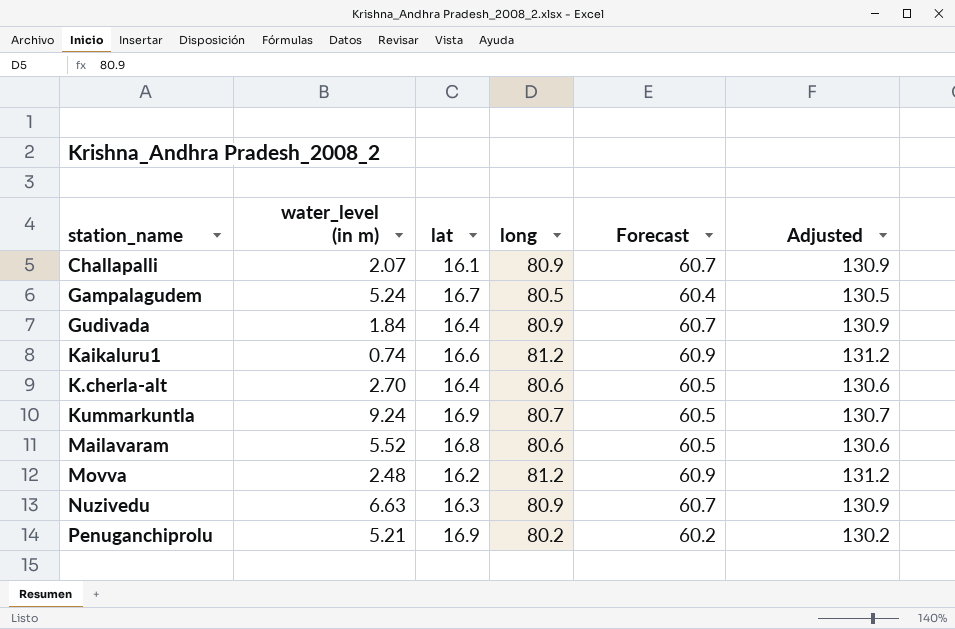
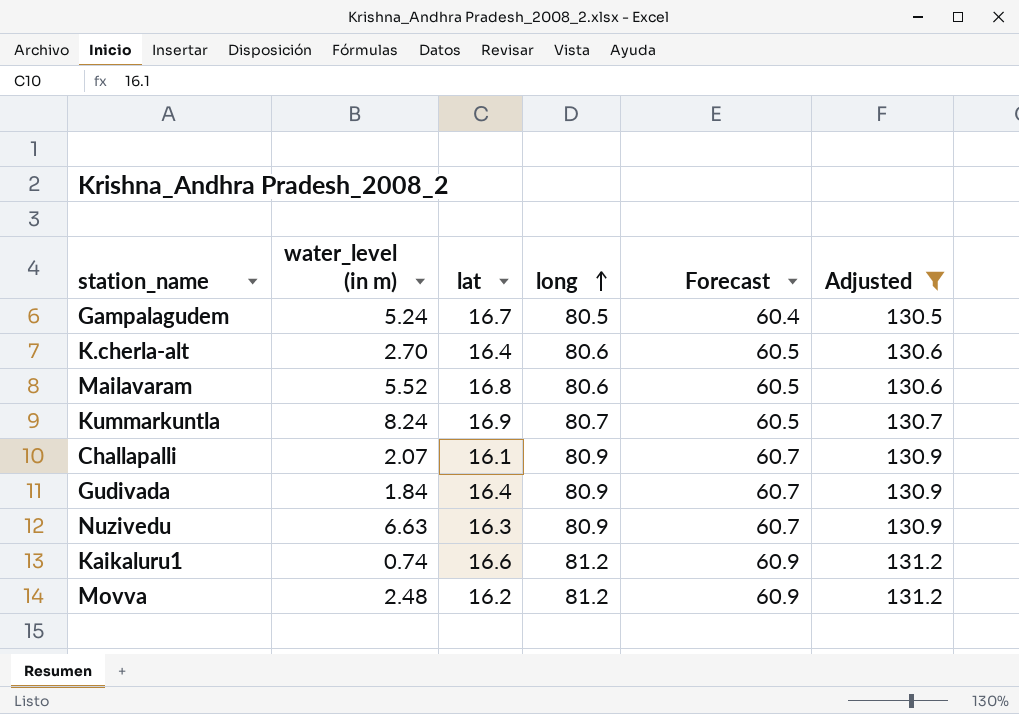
filter: none -> Adjusted != 130.2
row order: none -> long ascending
Kummarkuntla | water_level (in m): 9.24 -> 8.24

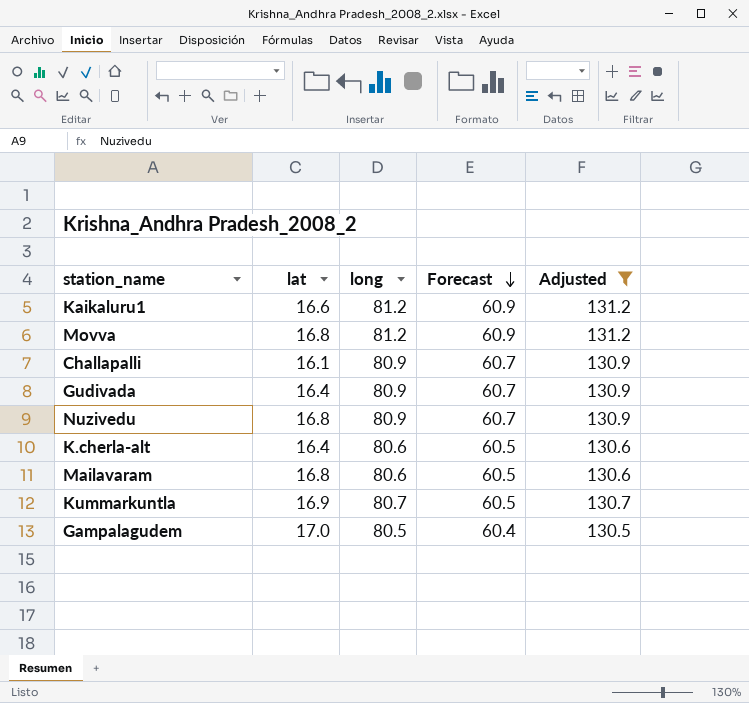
row order: long ascending -> Forecast descending
column water_level (in m) | position: 2 -> none
Movva | lat: 16.2 -> 16.8
Nuzivedu | lat: 16.3 -> 16.8
Gampalagudem | lat: 16.7 -> 17.0

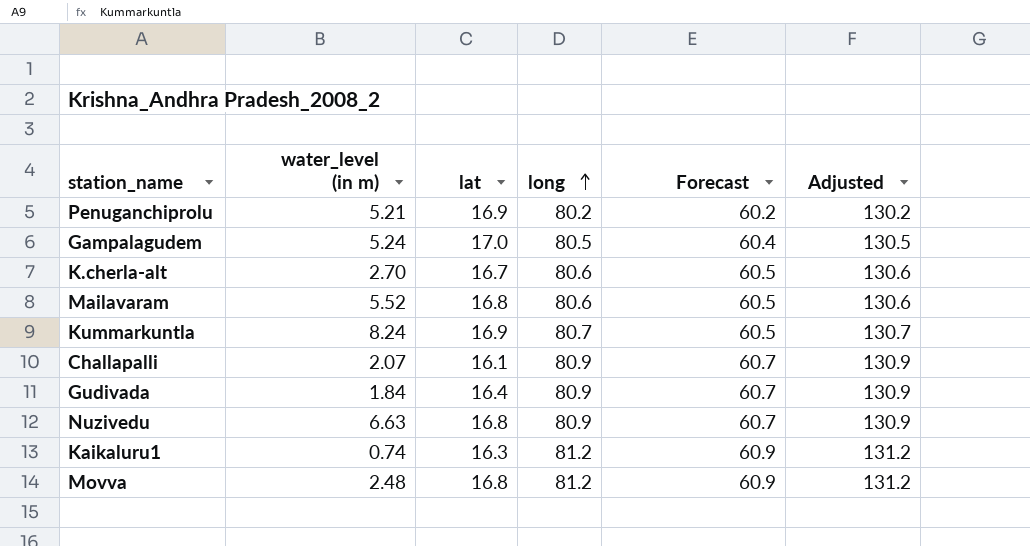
filter: Adjusted != 130.2 -> none
row order: Forecast descending -> long ascending
column water_level (in m) | position: none -> 2
K.cherla-alt | lat: 16.4 -> 16.7
Kaikaluru1 | lat: 16.6 -> 16.3

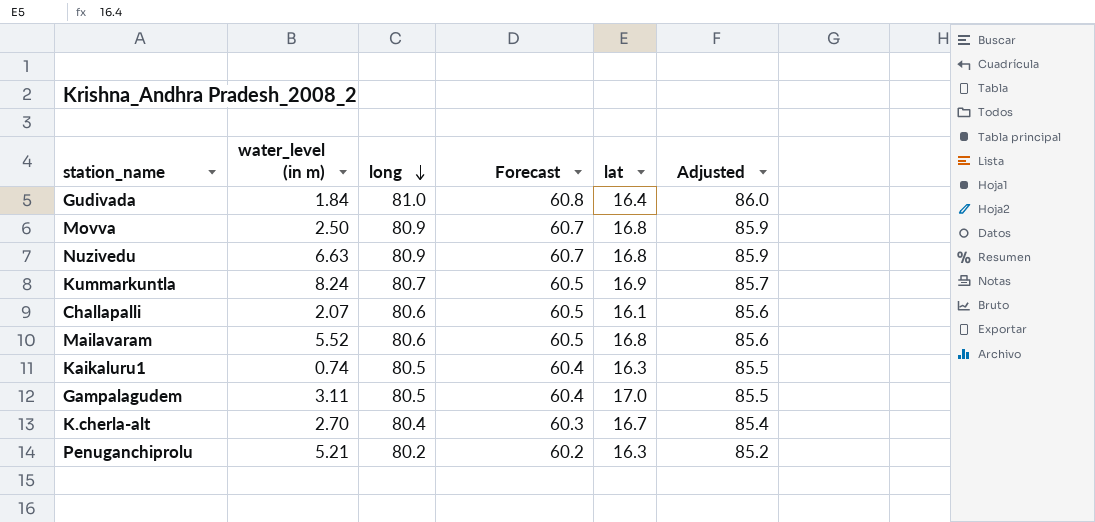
row order: long ascending -> long descending
column lat | position: 3 -> 5
column Adjusted | formula: [long] + 50 -> [long] + 5
Gudivada | long: 80.9 -> 81.0
Gudivada | Forecast: 60.7 -> 60.8
Movva | water_level (in m): 2.48 -> 2.50
Movva | long: 81.2 -> 80.9
Movva | Forecast: 60.9 -> 60.7
Challapalli | long: 80.9 -> 80.6
Challapalli | Forecast: 60.7 -> 60.5
Kaikaluru1 | long: 81.2 -> 80.5
Kaikaluru1 | Forecast: 60.9 -> 60.4
Gampalagudem | water_level (in m): 5.24 -> 3.11
K.cherla-alt | long: 80.6 -> 80.4
K.cherla-alt | Forecast: 60.5 -> 60.3
Penuganchiprolu | lat: 16.9 -> 16.3

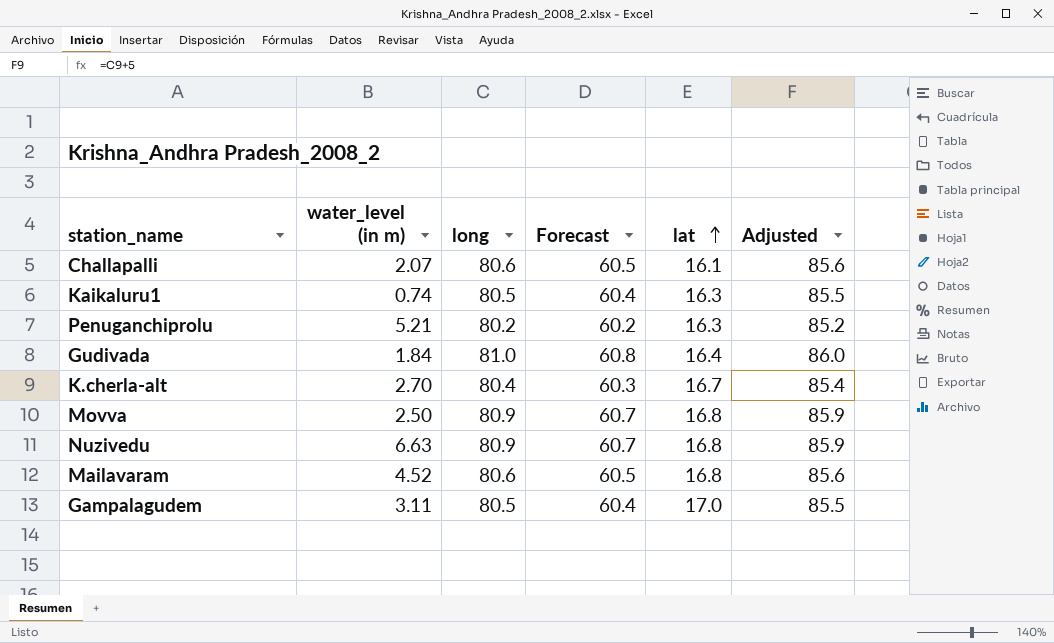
row order: long descending -> lat ascending
row Kummarkuntla: 8.24 | 80.7 | 60.5 | 16.9 | 85.7 -> none
Mailavaram | water_level (in m): 5.52 -> 4.52

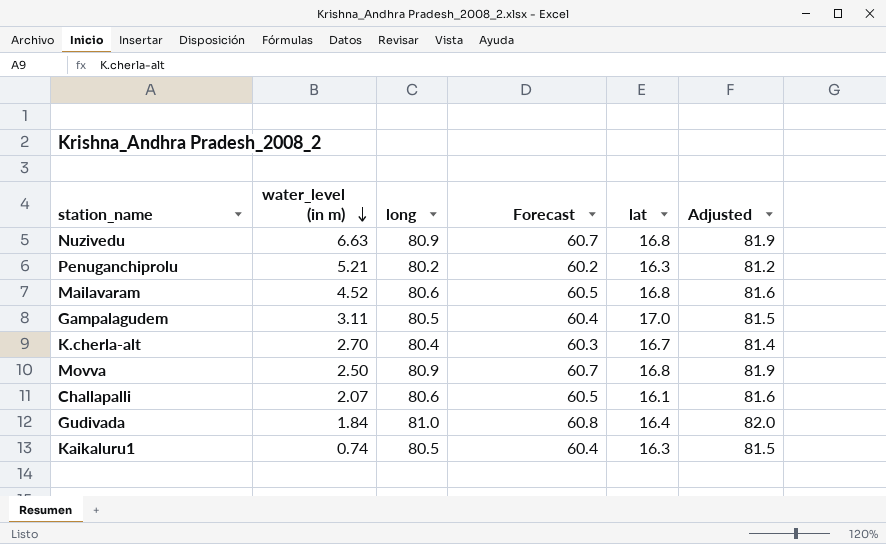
row order: lat ascending -> water_level (in m) descending
column Adjusted | formula: [long] + 5 -> [long] + 1

